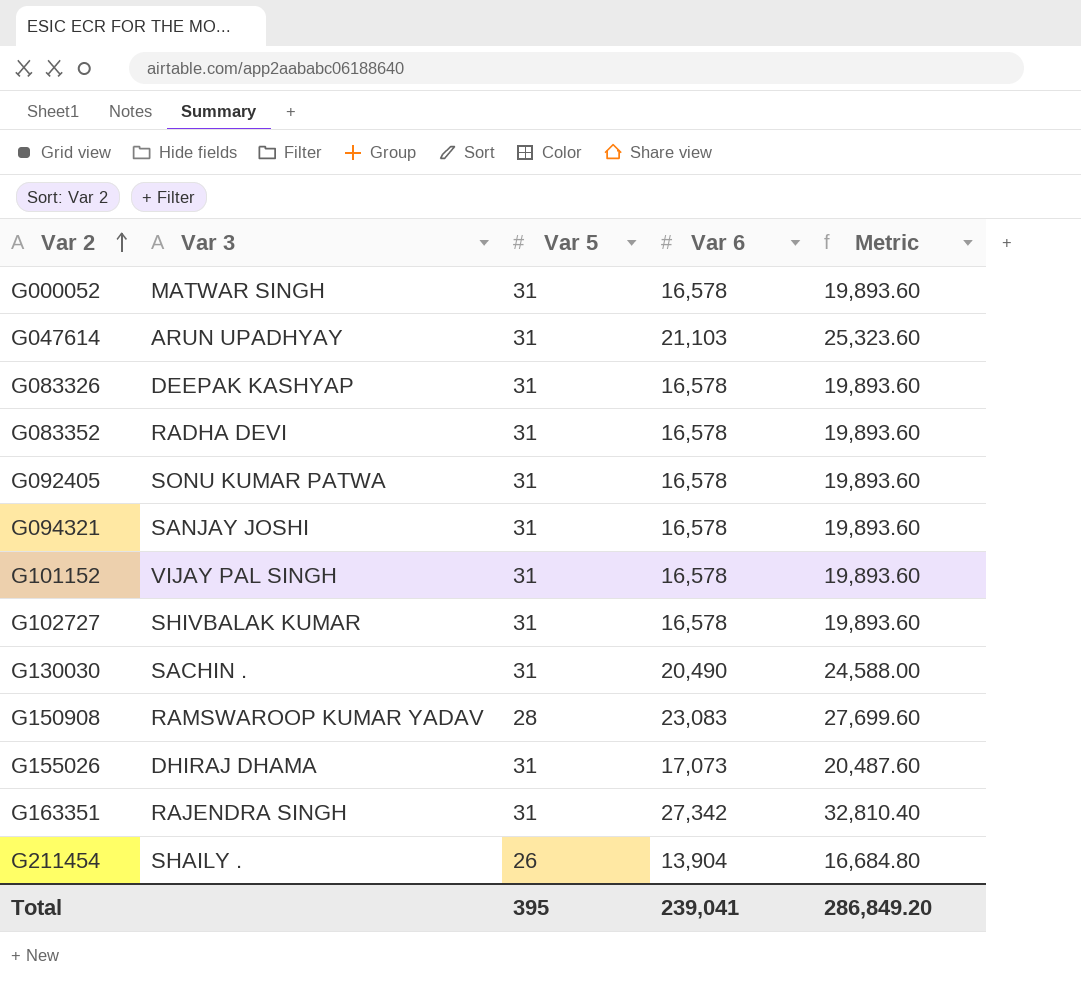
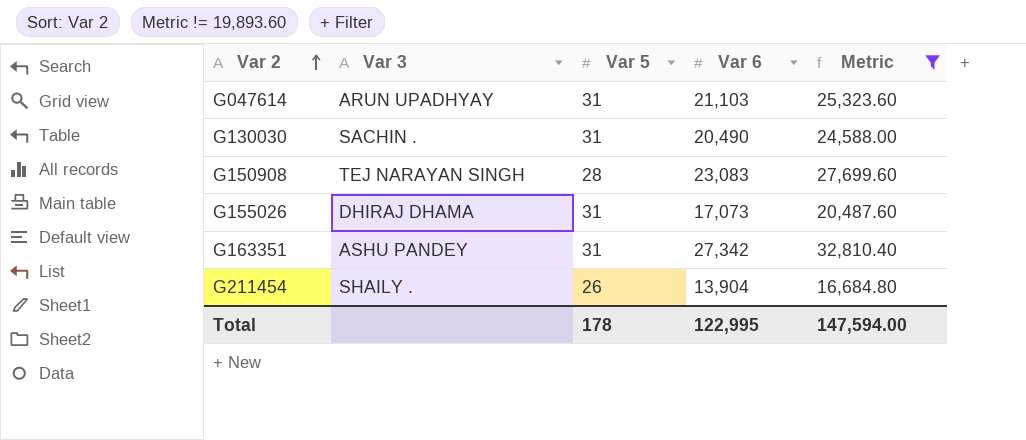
filter: none -> Metric != 19,893.60
G150908 | Var 3: RAMSWAROOP KUMAR YADAV -> TEJ NARAYAN SINGH
G163351 | Var 3: RAJENDRA SINGH -> ASHU PANDEY
Total | Var 5: 395 -> 178
Total | Var 6: 239,041 -> 122,995
Total | Metric: 286,849.20 -> 147,594.00

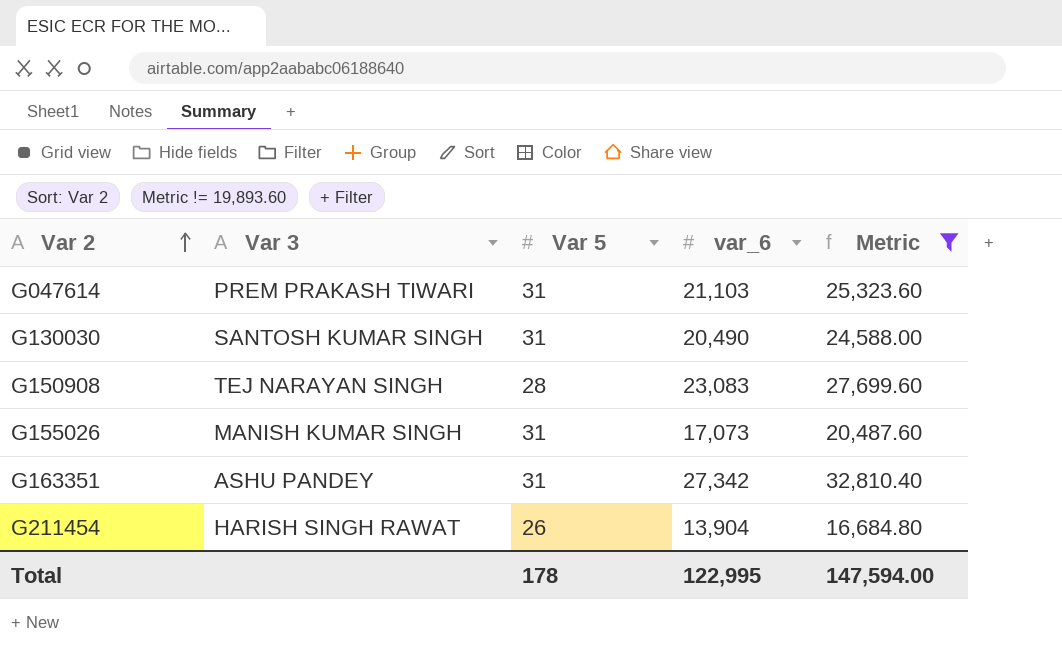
column name: Var 6 -> var_6
G047614 | Var 3: ARUN UPADHYAY -> PREM PRAKASH TIWARI
G130030 | Var 3: SACHIN . -> SANTOSH KUMAR SINGH
G155026 | Var 3: DHIRAJ DHAMA -> MANISH KUMAR SINGH
G211454 | Var 3: SHAILY . -> HARISH SINGH RAWAT

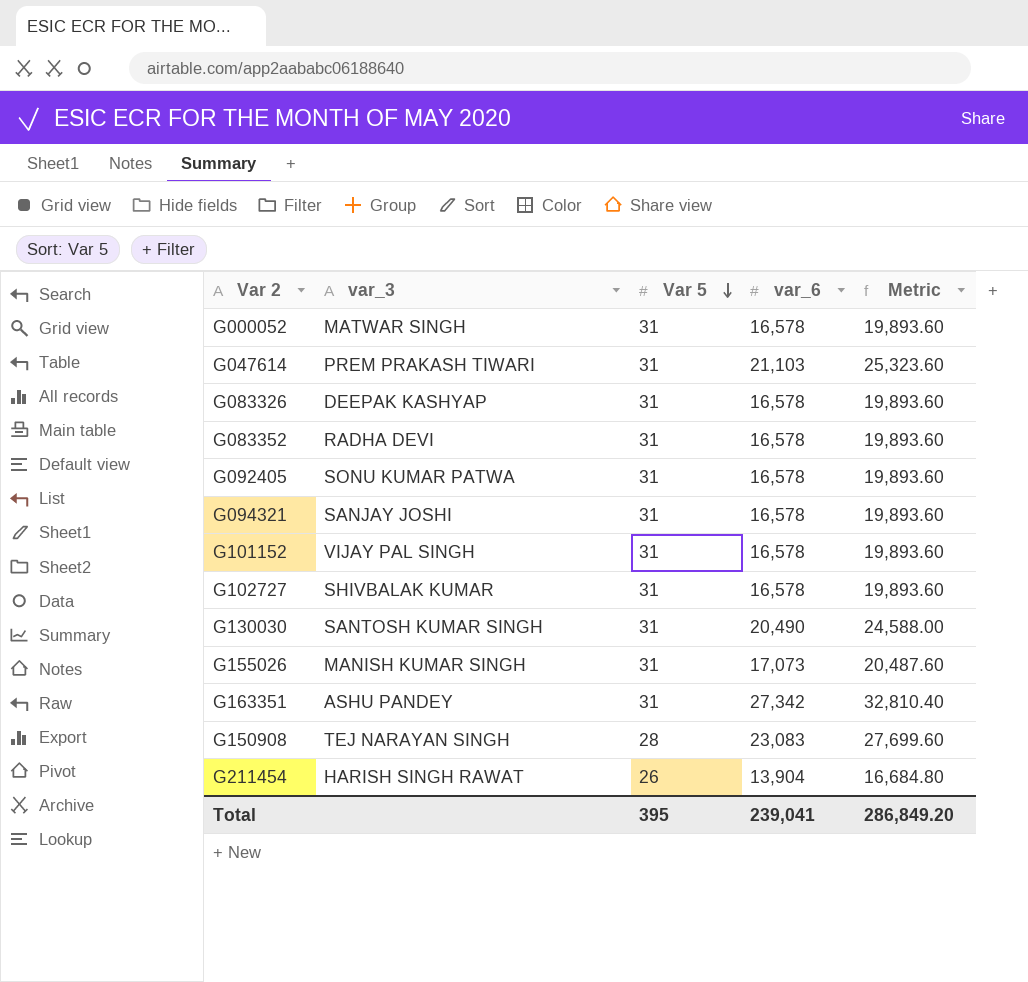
filter: Metric != 19,893.60 -> none
row order: Var 2 ascending -> Var 5 descending
column name: Var 3 -> var_3
Total | Var 5: 178 -> 395
Total | var_6: 122,995 -> 239,041
Total | Metric: 147,594.00 -> 286,849.20

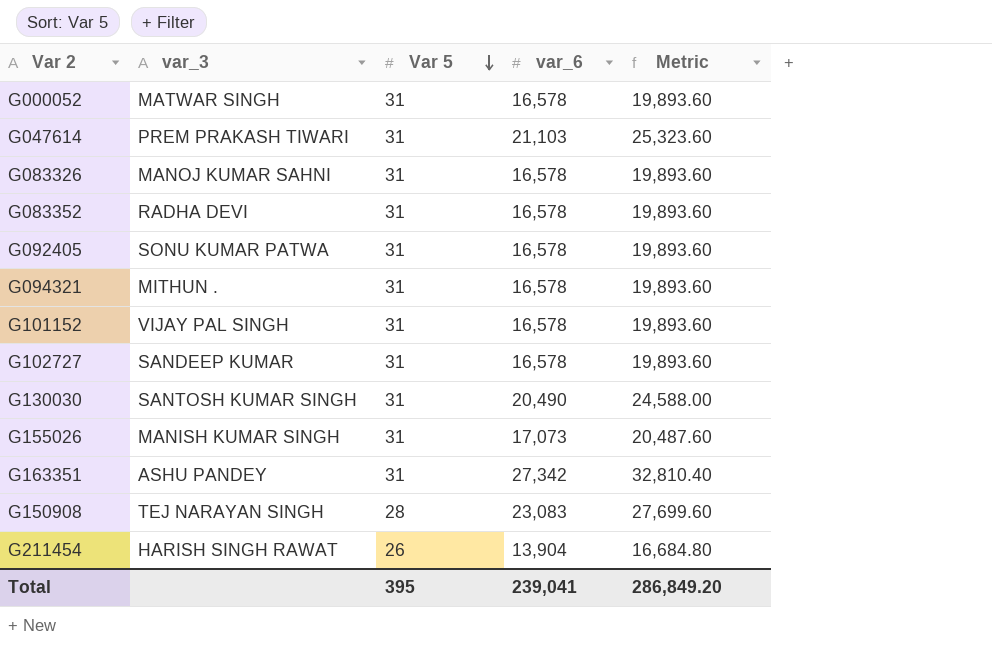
G083326 | var_3: DEEPAK KASHYAP -> MANOJ KUMAR SAHNI
G094321 | var_3: SANJAY JOSHI -> MITHUN .
G102727 | var_3: SHIVBALAK KUMAR -> SANDEEP KUMAR

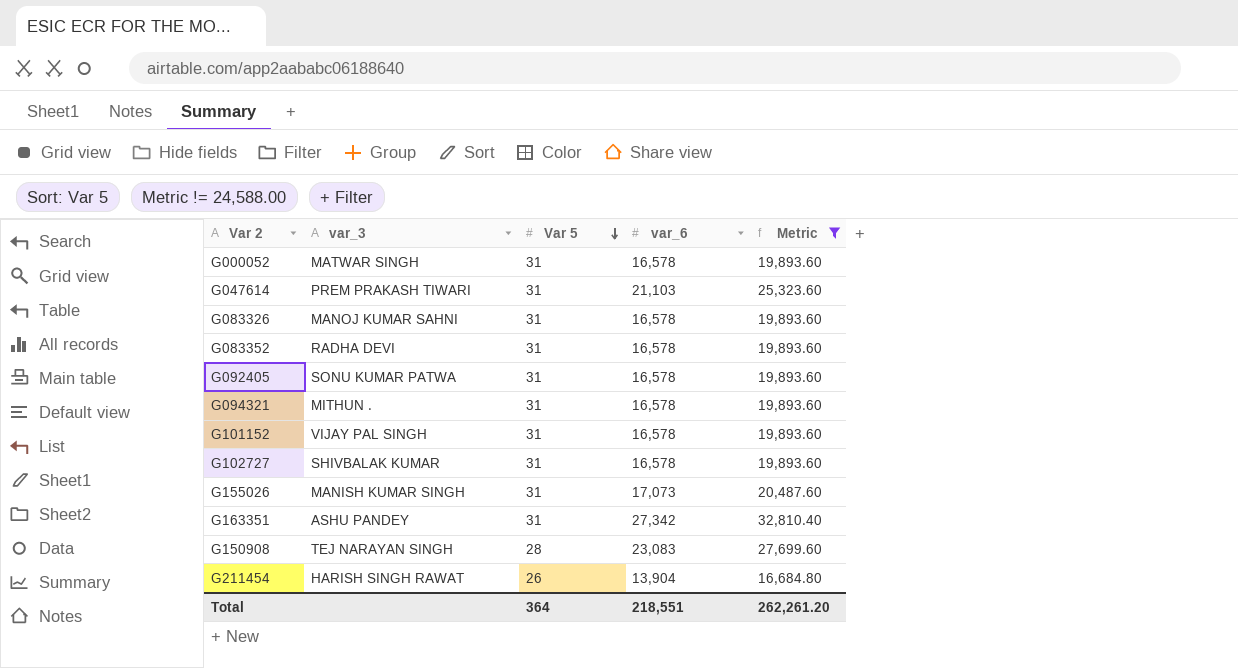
filter: none -> Metric != 24,588.00
G102727 | var_3: SANDEEP KUMAR -> SHIVBALAK KUMAR
Total | Var 5: 395 -> 364
Total | var_6: 239,041 -> 218,551
Total | Metric: 286,849.20 -> 262,261.20

